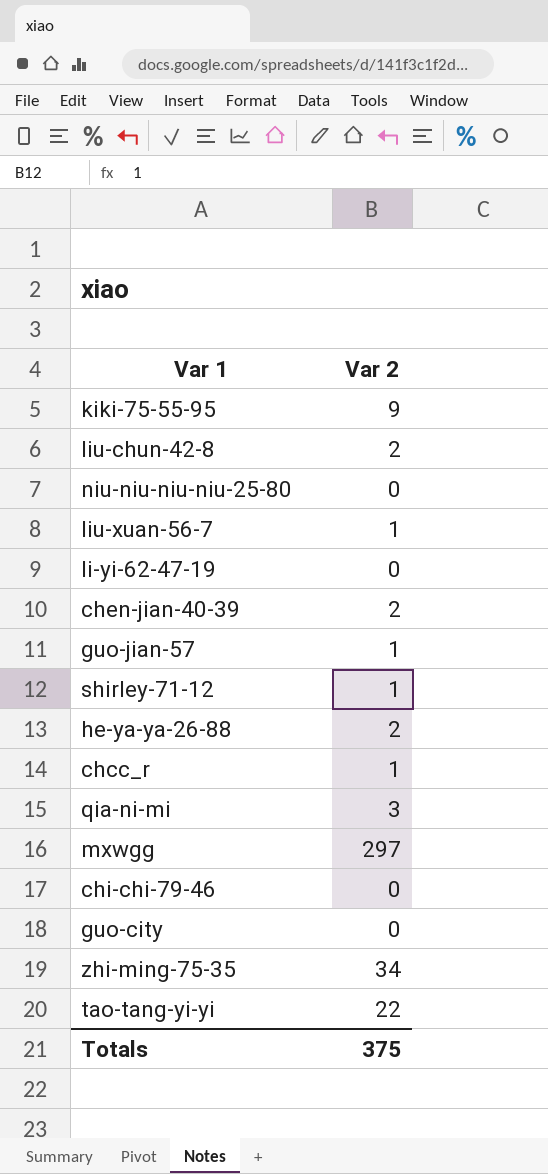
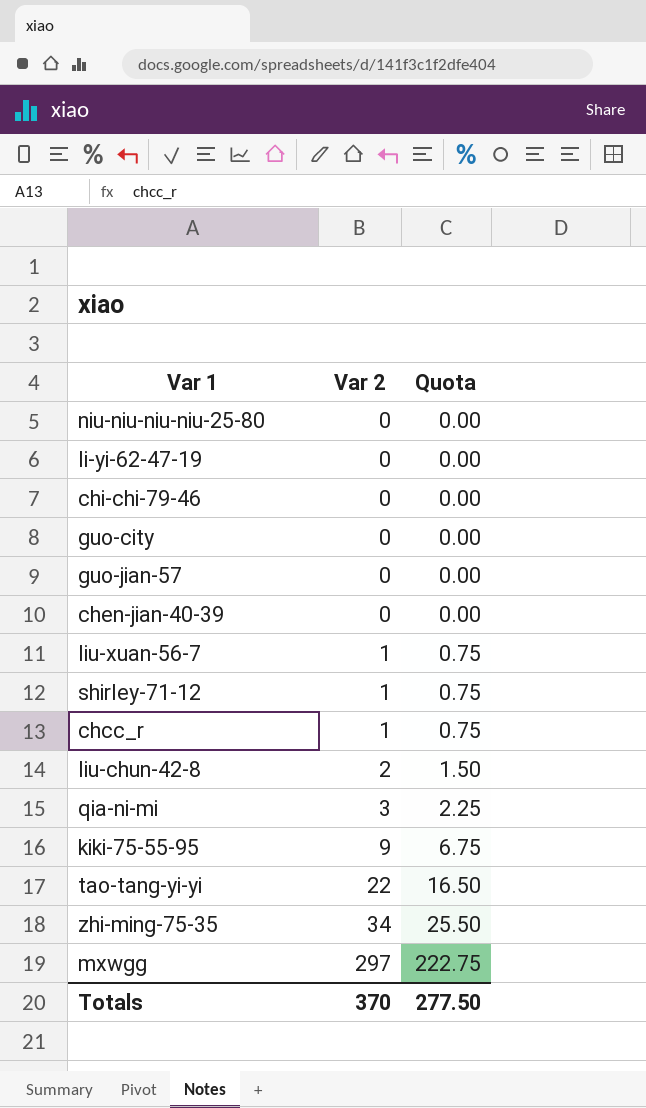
row order: none -> Var 2 ascending
column Quota | formula: none -> [Var 2] * 0.75
row he-ya-ya-26-88: 2 -> none
guo-jian-57 | Var 2: 1 -> 0
chen-jian-40-39 | Var 2: 2 -> 0
Totals | Var 2: 375 -> 370

